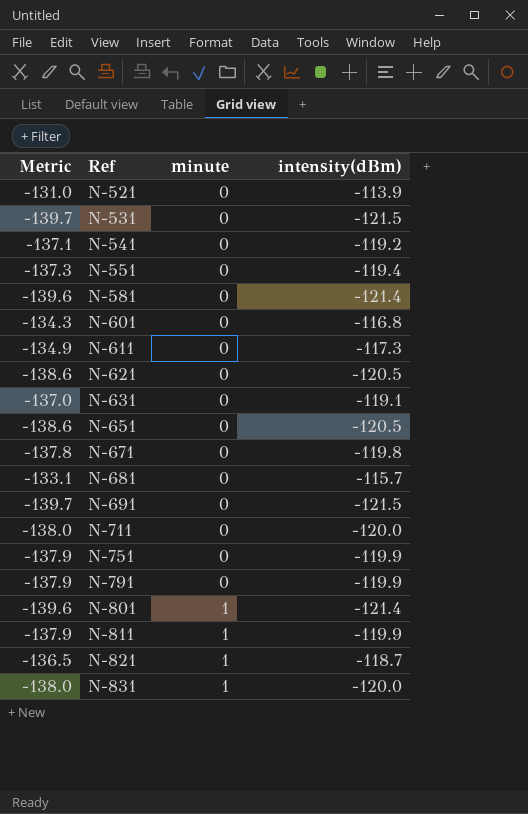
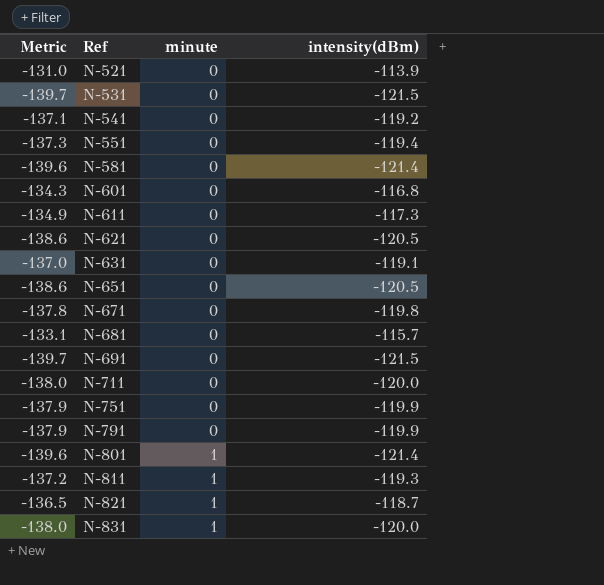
N-811 | Metric: -137.9 -> -137.2
N-811 | intensity(dBm): -119.9 -> -119.3

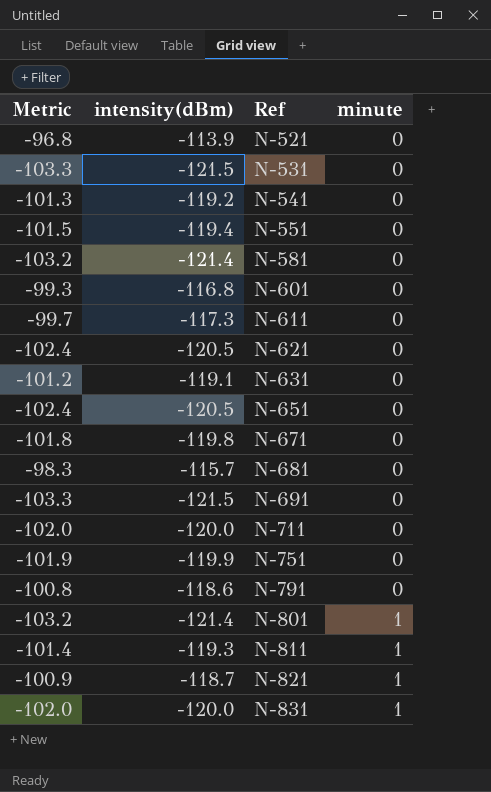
column Metric | formula: [intensity(dBm)] * 1.15 -> [intensity(dBm)] * 0.85
column intensity(dBm) | position: 4 -> 2
N-791 | intensity(dBm): -119.9 -> -118.6

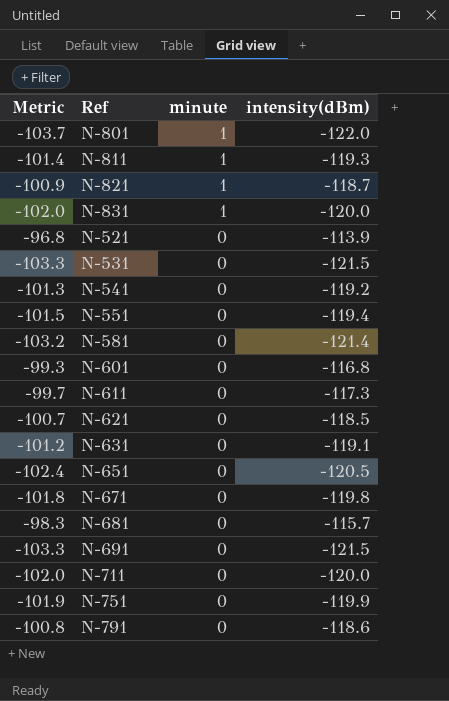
row order: Ref ascending -> minute descending
column intensity(dBm) | position: 2 -> 4
N-801 | Metric: -103.2 -> -103.7
N-801 | intensity(dBm): -121.4 -> -122.0
N-621 | Metric: -102.4 -> -100.7
N-621 | intensity(dBm): -120.5 -> -118.5

